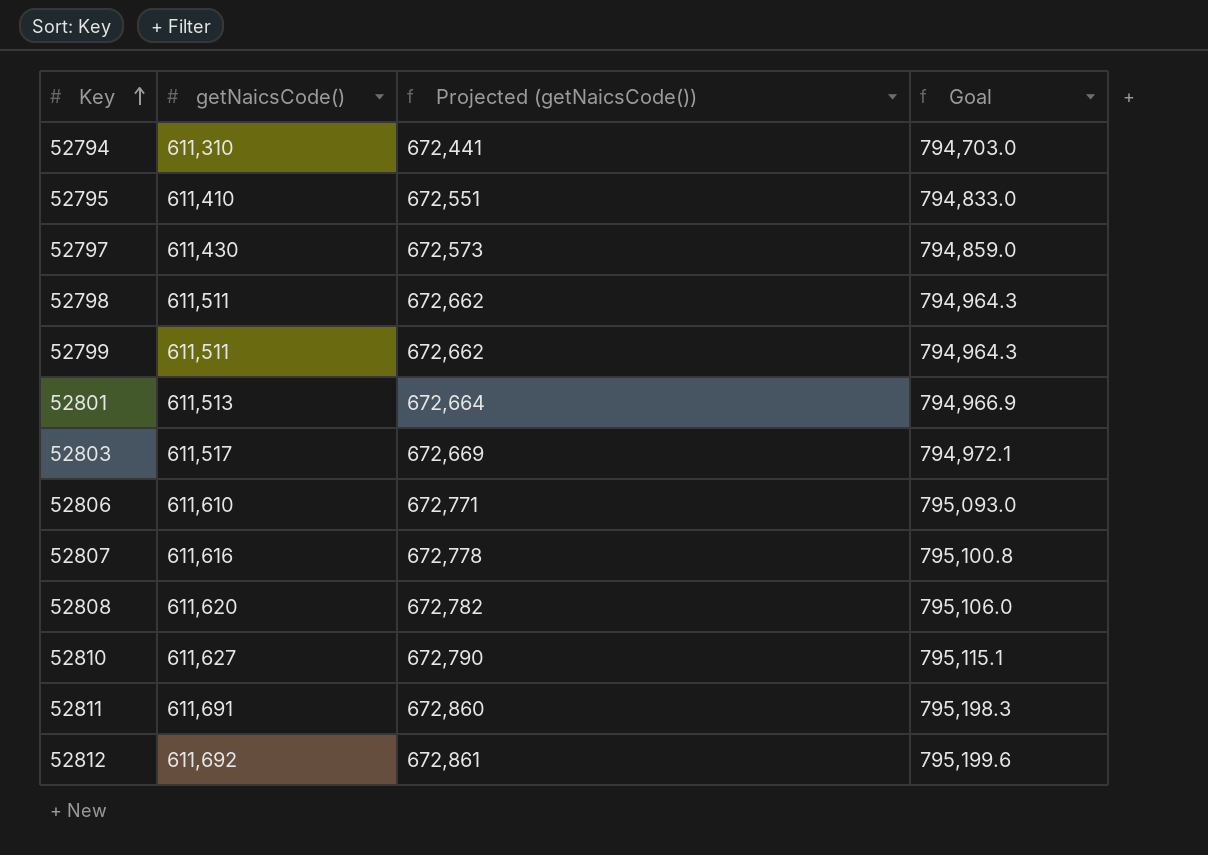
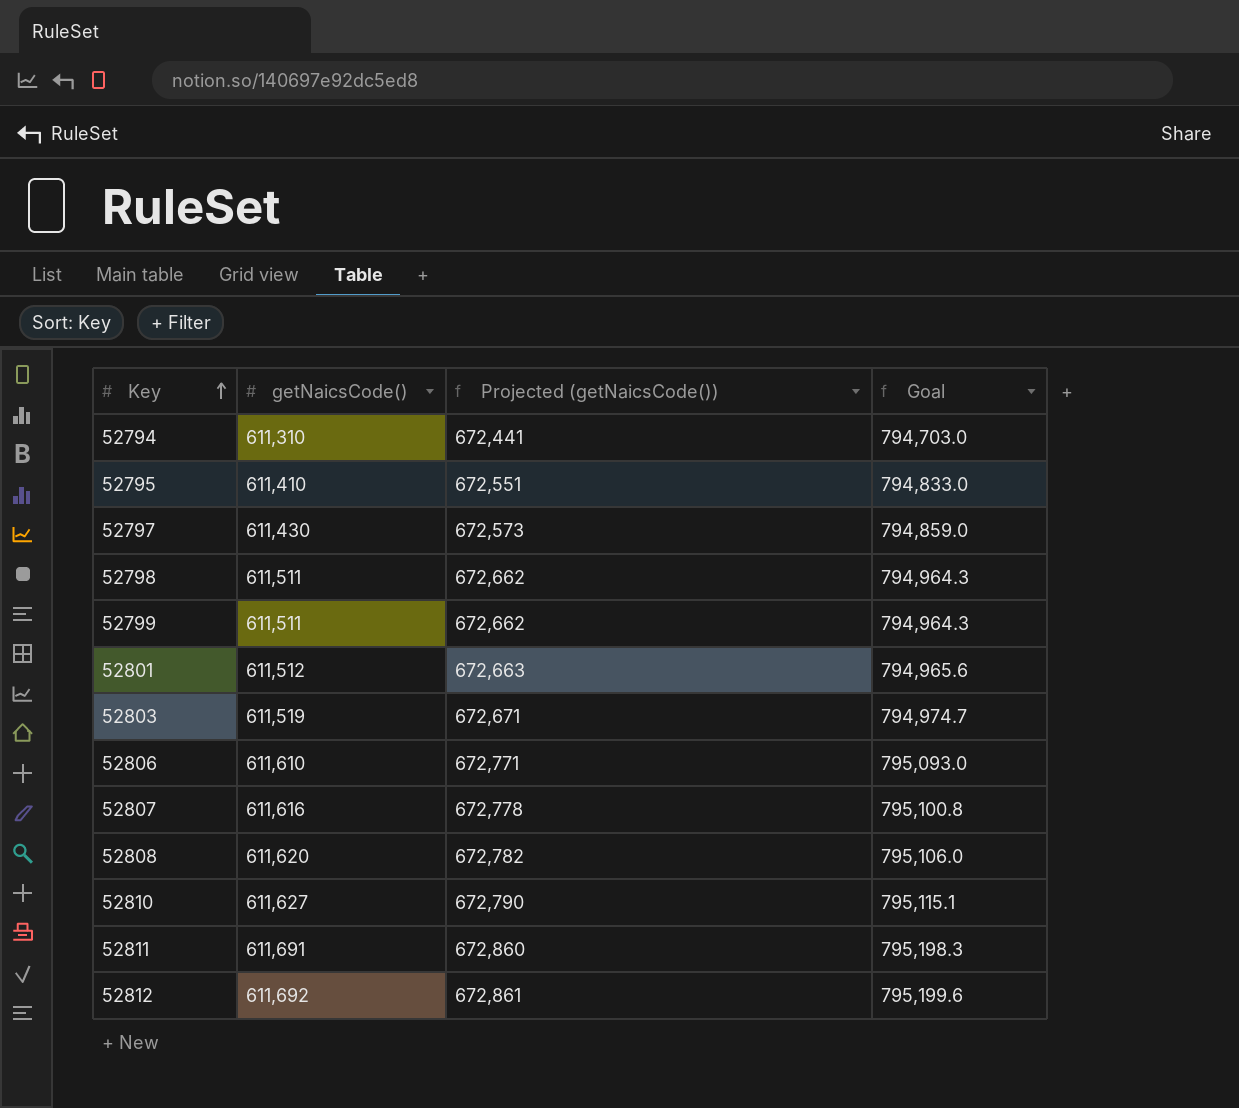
52801 | getNaicsCode(): 611,513 -> 611,512
52801 | Projected (getNaicsCode()): 672,664 -> 672,663
52801 | Goal: 794,966.9 -> 794,965.6
52803 | getNaicsCode(): 611,517 -> 611,519
52803 | Projected (getNaicsCode()): 672,669 -> 672,671
52803 | Goal: 794,972.1 -> 794,974.7

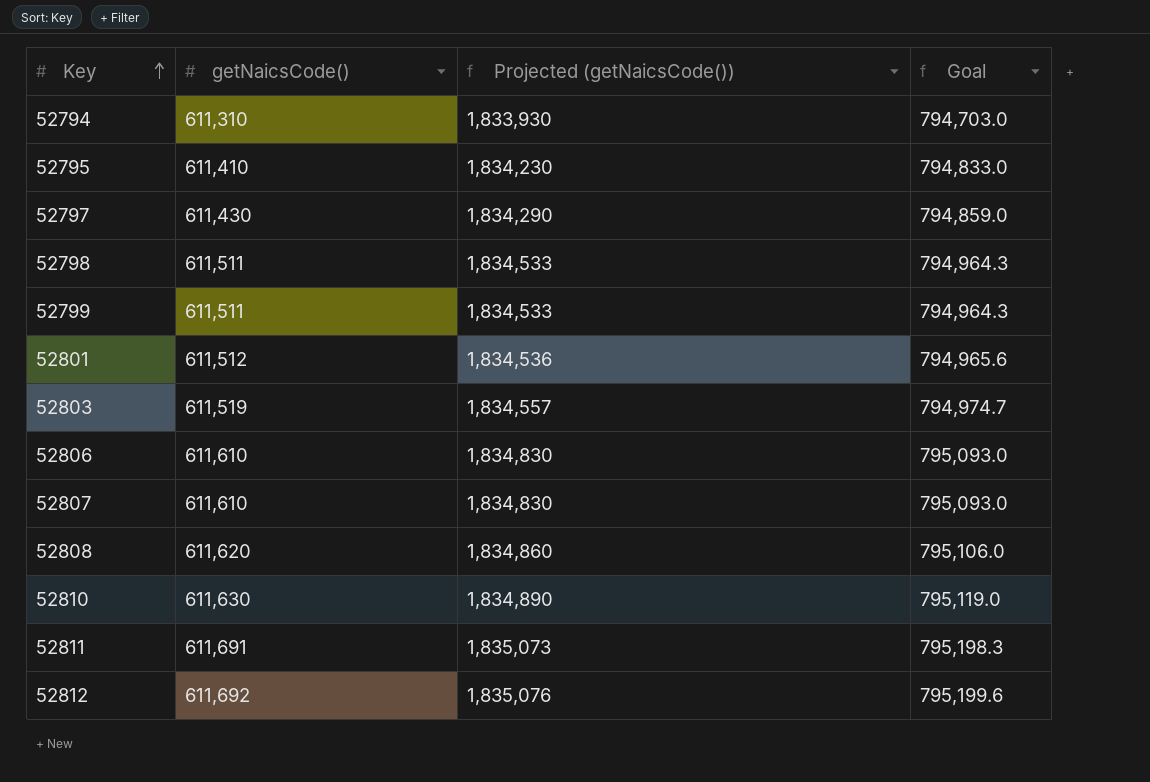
column Projected (getNaicsCode()) | formula: [getNaicsCode()] * 1.1 -> [getNaicsCode()] * 3
52807 | getNaicsCode(): 611,616 -> 611,610
52807 | Goal: 795,100.8 -> 795,093.0
52810 | getNaicsCode(): 611,627 -> 611,630
52810 | Goal: 795,115.1 -> 795,119.0

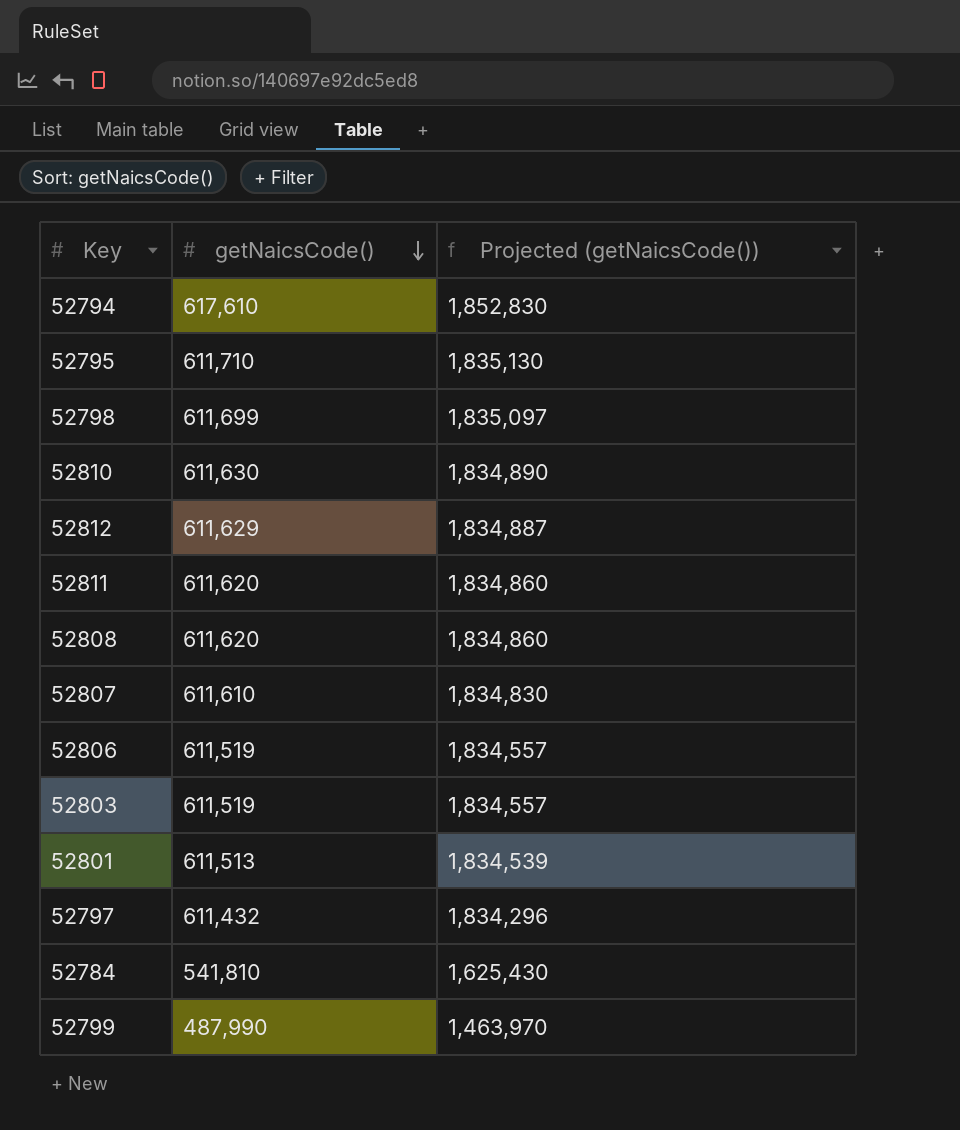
row order: Key ascending -> getNaicsCode() descending
column Goal | formula: [getNaicsCode()] * 1.3 -> none
52794 | getNaicsCode(): 611,310 -> 617,610
52794 | Projected (getNaicsCode()): 1,833,930 -> 1,852,830
52795 | getNaicsCode(): 611,410 -> 611,710
52795 | Projected (getNaicsCode()): 1,834,230 -> 1,835,130
52798 | getNaicsCode(): 611,511 -> 611,699
52798 | Projected (getNaicsCode()): 1,834,533 -> 1,835,097
52812 | getNaicsCode(): 611,692 -> 611,629
52812 | Projected (getNaicsCode()): 1,835,076 -> 1,834,887
52811 | getNaicsCode(): 611,691 -> 611,620
52811 | Projected (getNaicsCode()): 1,835,073 -> 1,834,860
52806 | getNaicsCode(): 611,610 -> 611,519
52806 | Projected (getNaicsCode()): 1,834,830 -> 1,834,557
52801 | getNaicsCode(): 611,512 -> 611,513
52801 | Projected (getNaicsCode()): 1,834,536 -> 1,834,539
52797 | getNaicsCode(): 611,430 -> 611,432
52797 | Projected (getNaicsCode()): 1,834,290 -> 1,834,296
row 52784: none -> 541,810 | 1,625,430
52799 | getNaicsCode(): 611,511 -> 487,990
52799 | Projected (getNaicsCode()): 1,834,533 -> 1,463,970

